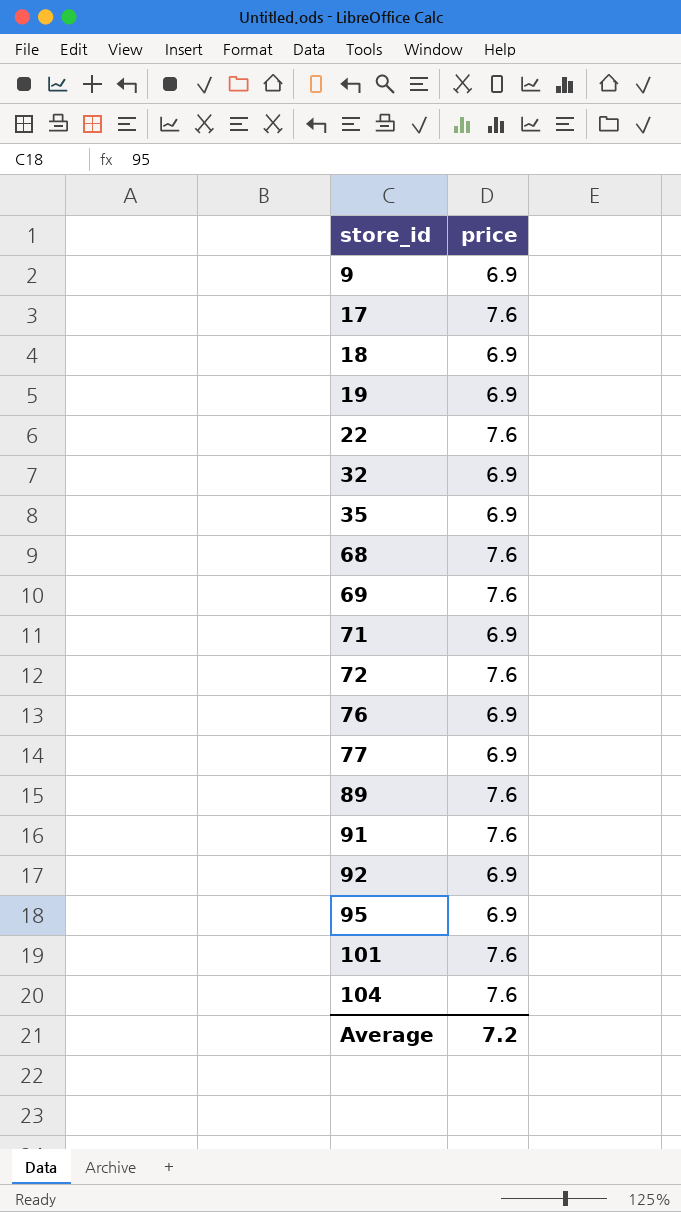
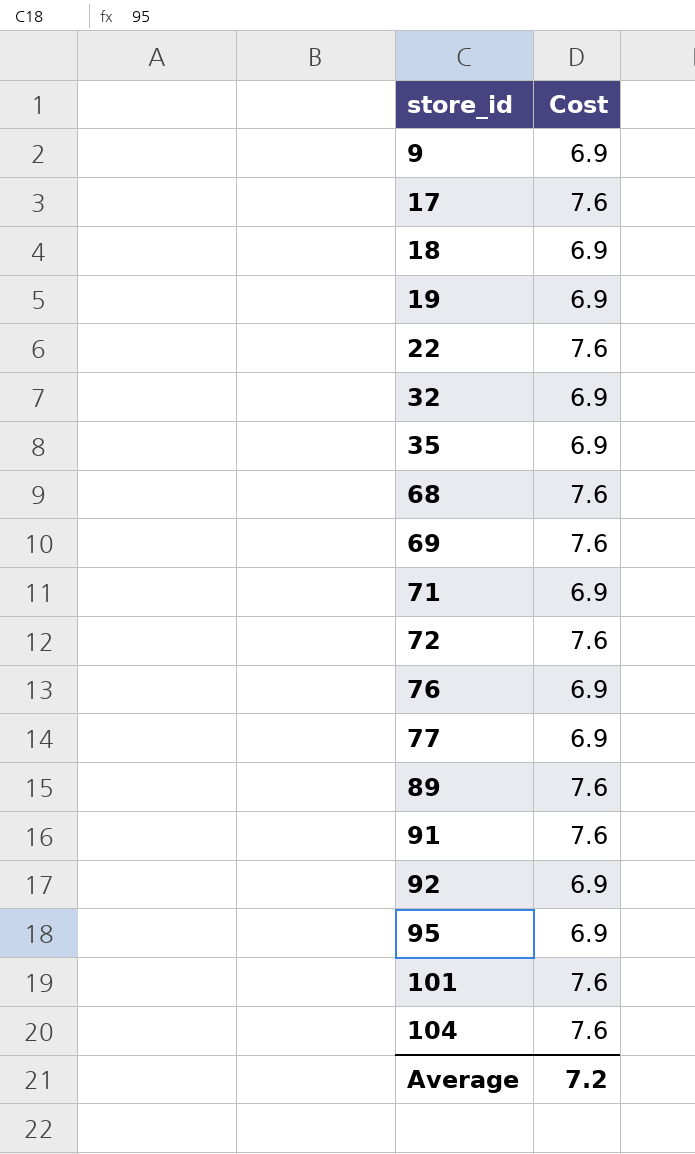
column name: price -> Cost

